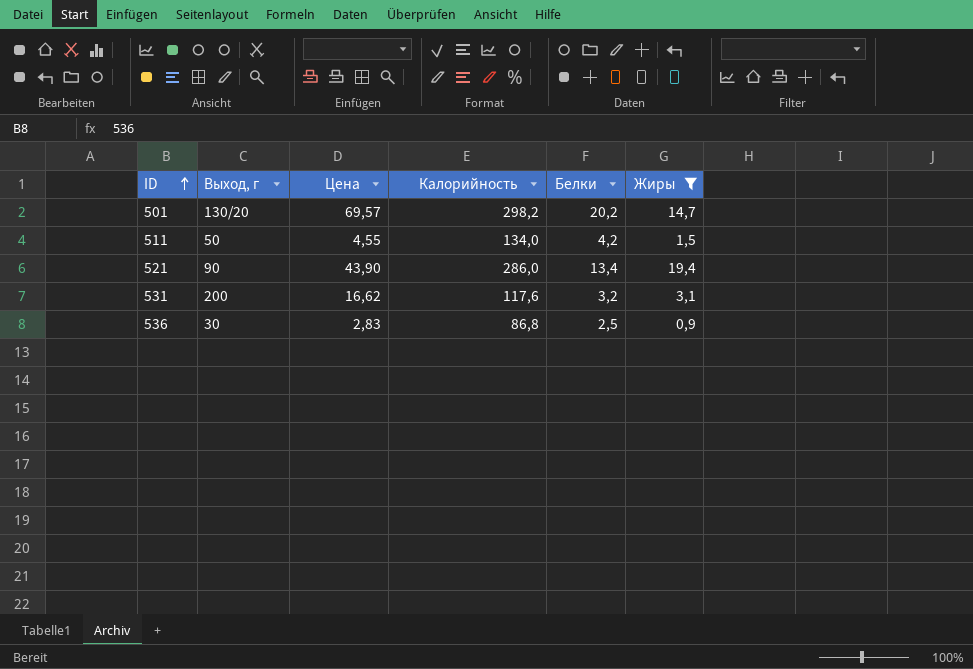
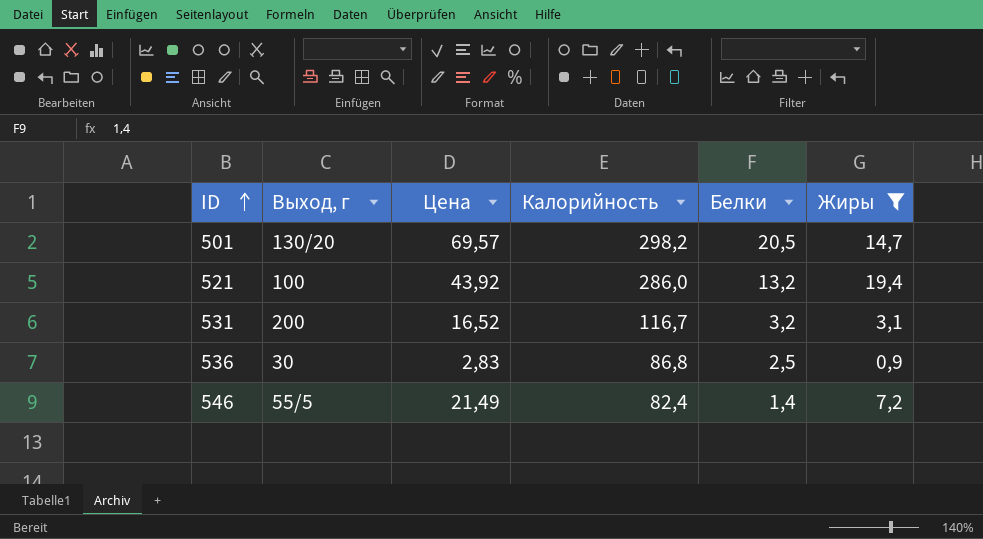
row 511: 50 | 4,55 | 134,0 | 4,2 | 1,5 -> none
501 | Белки: 20,2 -> 20,5
521 | Выход, г: 90 -> 100
521 | Цена: 43,90 -> 43,92
521 | Белки: 13,4 -> 13,2
531 | Цена: 16,62 -> 16,52
531 | Калорийность: 117,6 -> 116,7
row 546: none -> 55/5 | 21,49 | 82,4 | 1,4 | 7,2

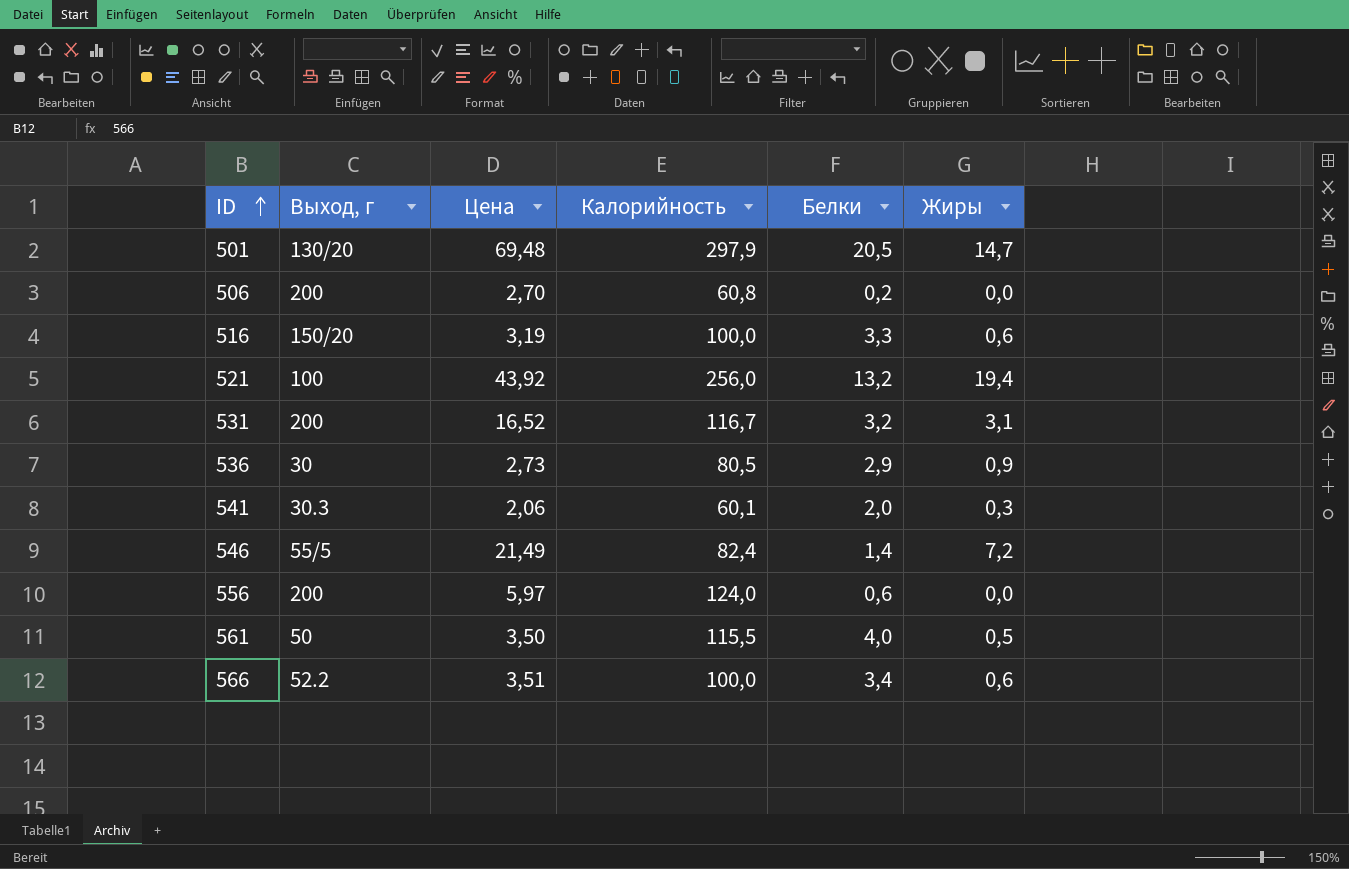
filter: Жиры >= 0,9 -> none
501 | Цена: 69,57 -> 69,48
501 | Калорийность: 298,2 -> 297,9
521 | Калорийность: 286,0 -> 256,0
536 | Цена: 2,83 -> 2,73
536 | Калорийность: 86,8 -> 80,5
536 | Белки: 2,5 -> 2,9

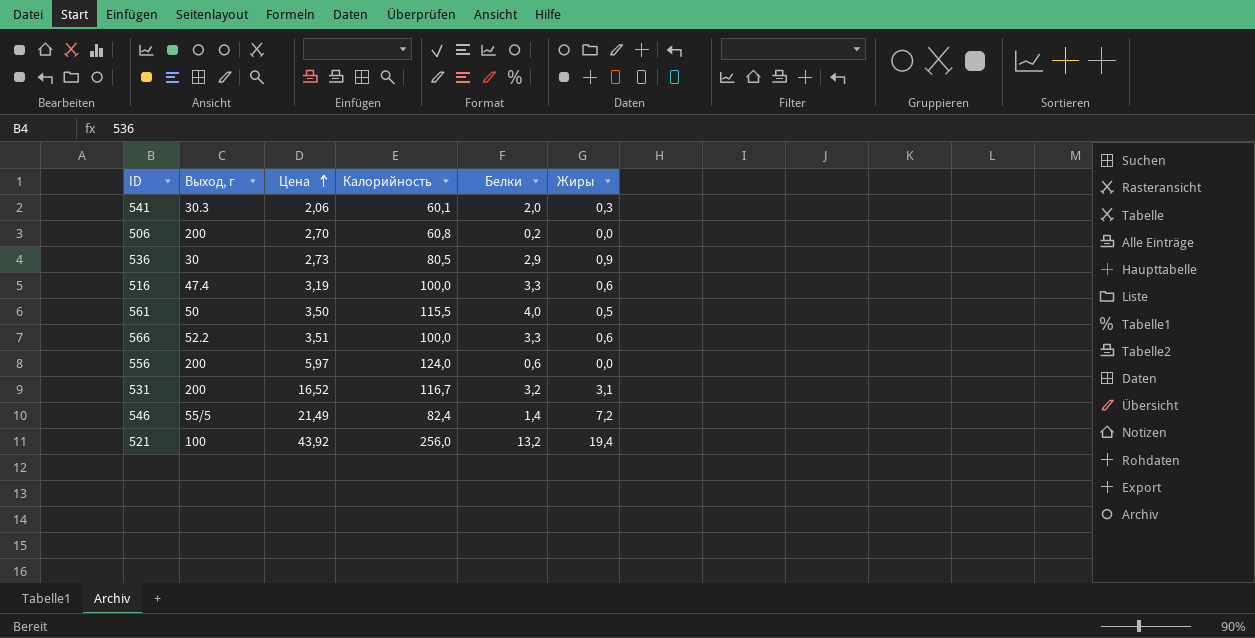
row order: ID ascending -> Цена ascending
row 501: 130/20 | 69,48 | 297,9 | 20,5 | 14,7 -> none
516 | Выход, г: 150/20 -> 47.4
566 | Белки: 3,4 -> 3,3

